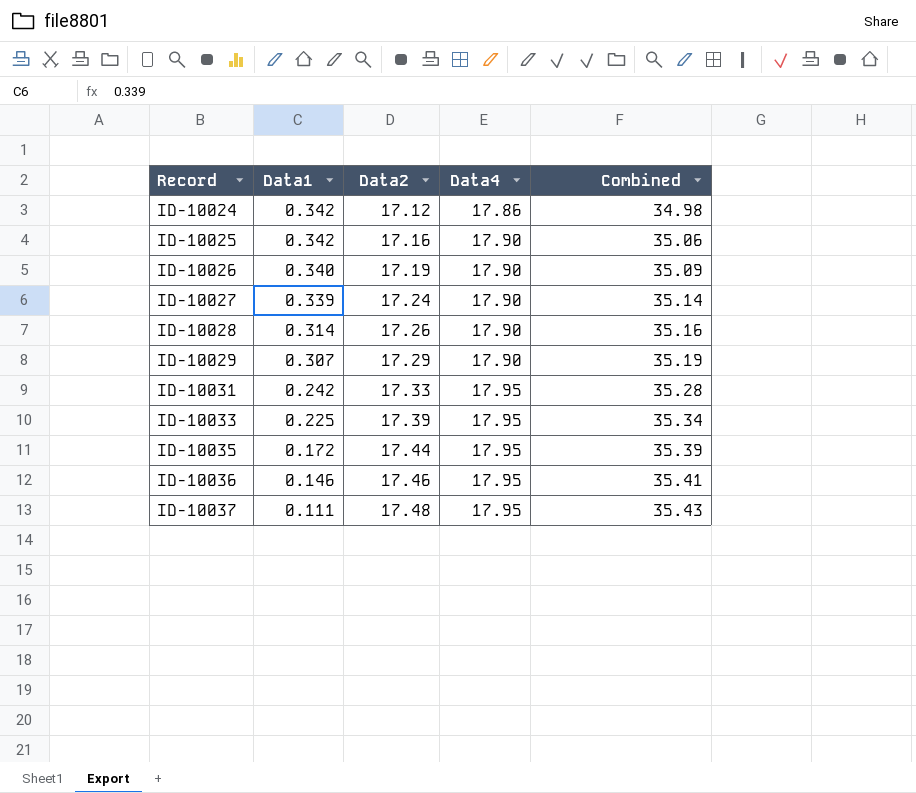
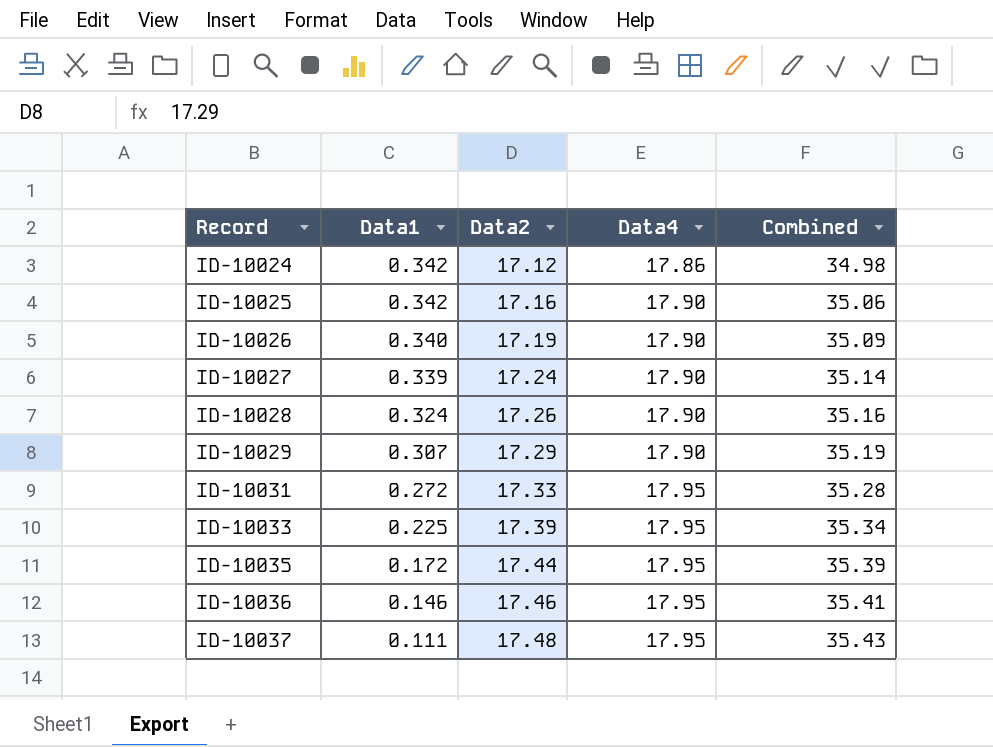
ID-10028 | Data1: 0.314 -> 0.324
ID-10031 | Data1: 0.242 -> 0.272

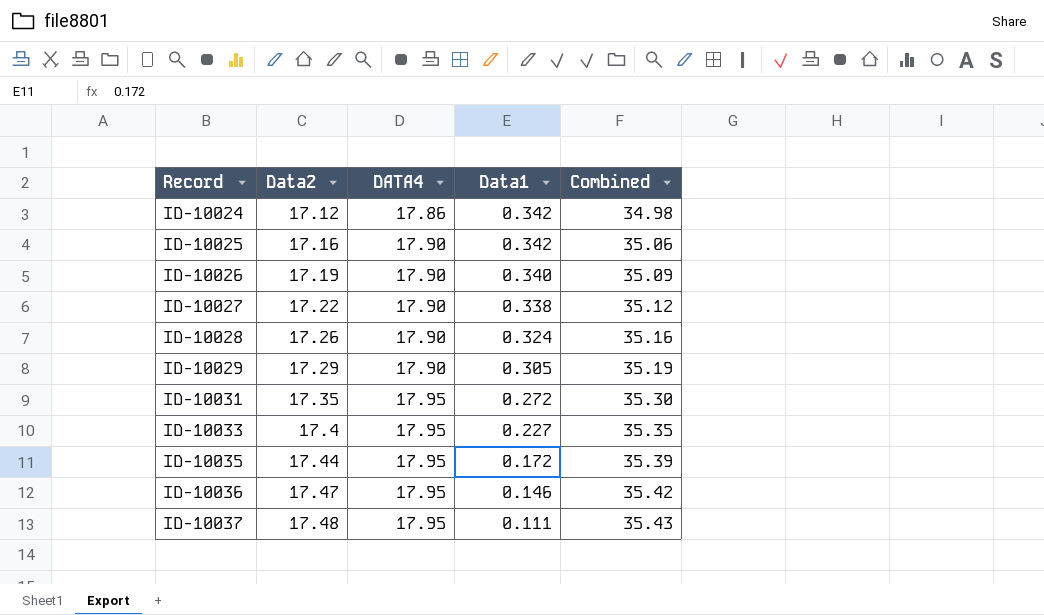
column name: Data4 -> DATA4
column Data1 | position: 2 -> 4
ID-10027 | Data2: 17.24 -> 17.22
ID-10027 | Data1: 0.339 -> 0.338
ID-10027 | Combined: 35.14 -> 35.12
ID-10029 | Data1: 0.307 -> 0.305
ID-10031 | Data2: 17.33 -> 17.35
ID-10031 | Combined: 35.28 -> 35.30
ID-10033 | Data2: 17.39 -> 17.4
ID-10033 | Data1: 0.225 -> 0.227
ID-10033 | Combined: 35.34 -> 35.35
ID-10036 | Data2: 17.46 -> 17.47
ID-10036 | Combined: 35.41 -> 35.42

